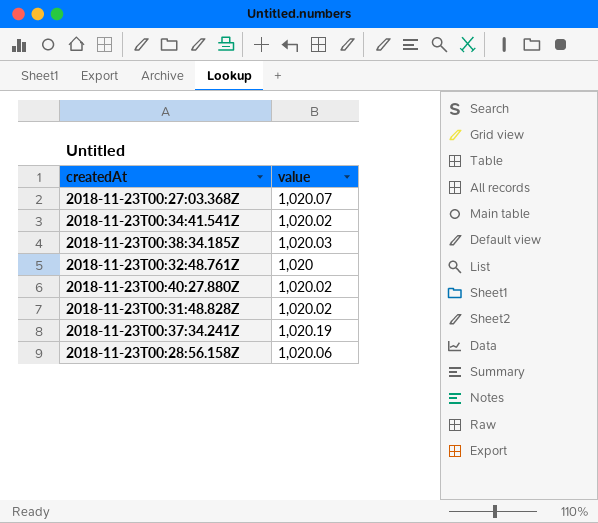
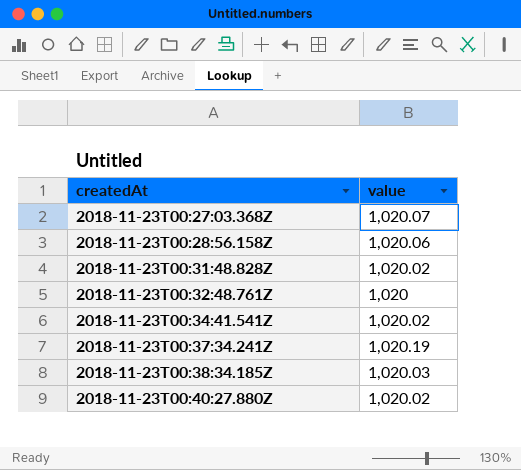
row order: none -> createdAt ascending

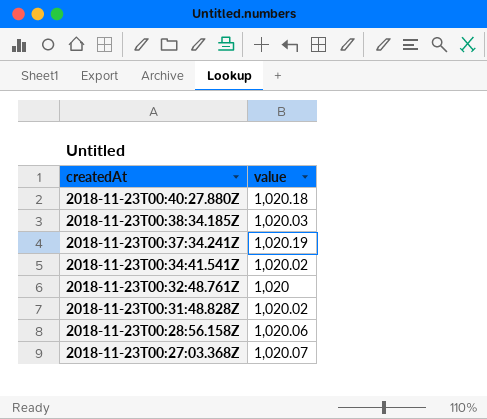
row order: createdAt ascending -> createdAt descending
2018-11-23T00:40:27.880Z | value: 1,020.02 -> 1,020.18

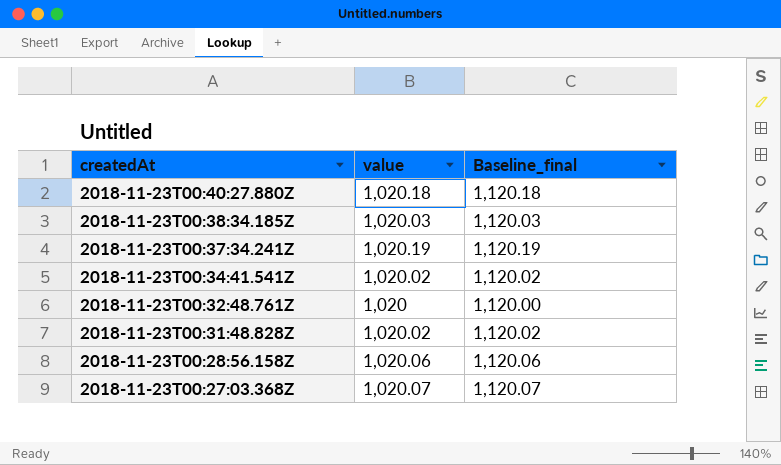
column Baseline_final | formula: none -> [value] + 100

